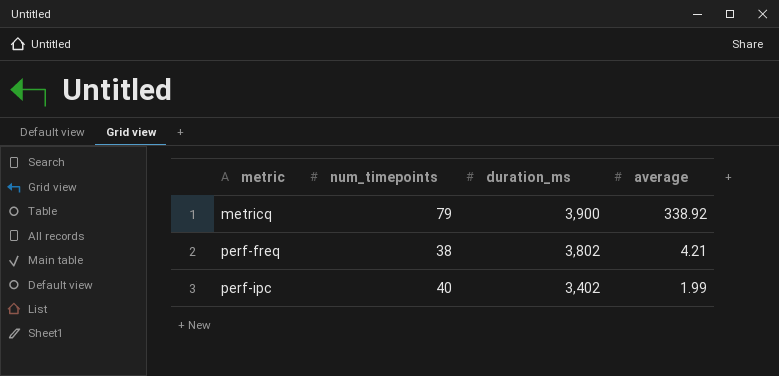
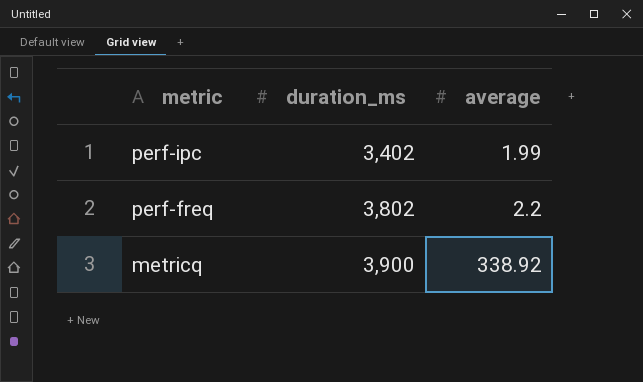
row order: metric ascending -> metric descending
column num_timepoints | position: 2 -> none
perf-freq | average: 4.21 -> 2.2

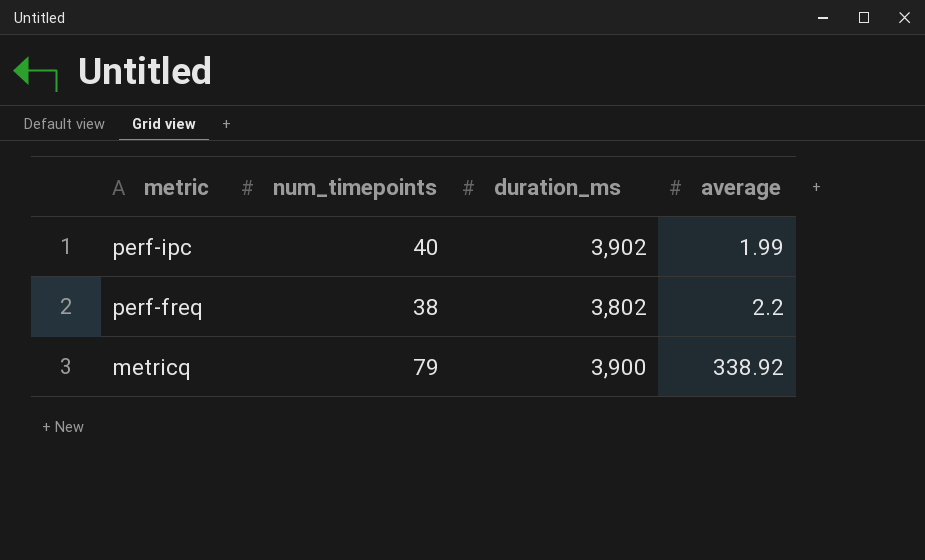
column num_timepoints | position: none -> 2
perf-ipc | duration_ms: 3,402 -> 3,902

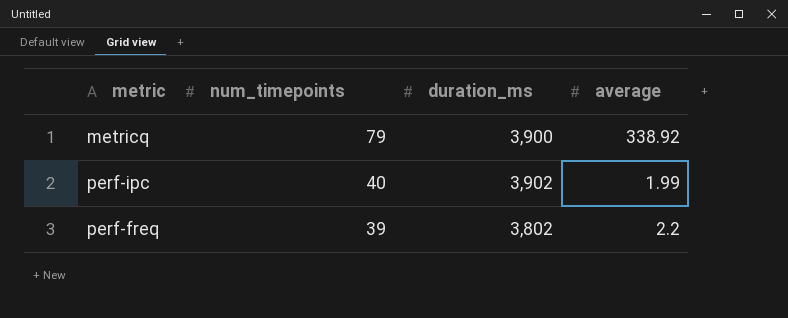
row order: metric descending -> num_timepoints descending
perf-freq | num_timepoints: 38 -> 39

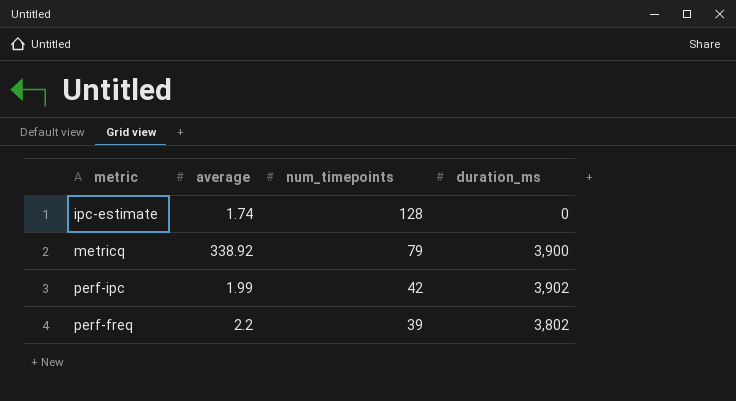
column average | position: 4 -> 2
row ipc-estimate: none -> 1.74 | 128 | 0
perf-ipc | num_timepoints: 40 -> 42

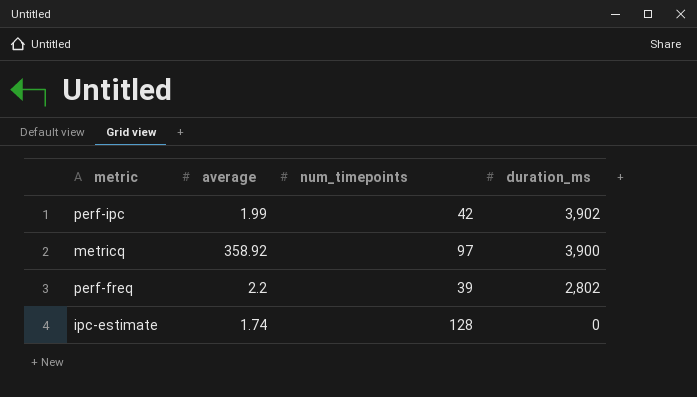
row order: num_timepoints descending -> duration_ms descending
metricq | average: 338.92 -> 358.92
metricq | num_timepoints: 79 -> 97
perf-freq | duration_ms: 3,802 -> 2,802

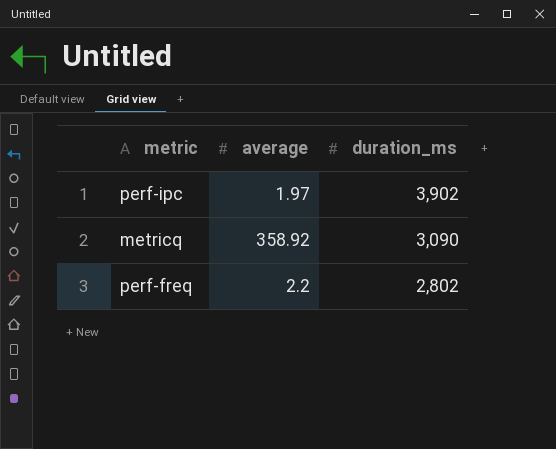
column num_timepoints | position: 3 -> none
row ipc-estimate: 1.74 | 128 | 0 -> none
perf-ipc | average: 1.99 -> 1.97
metricq | duration_ms: 3,900 -> 3,090

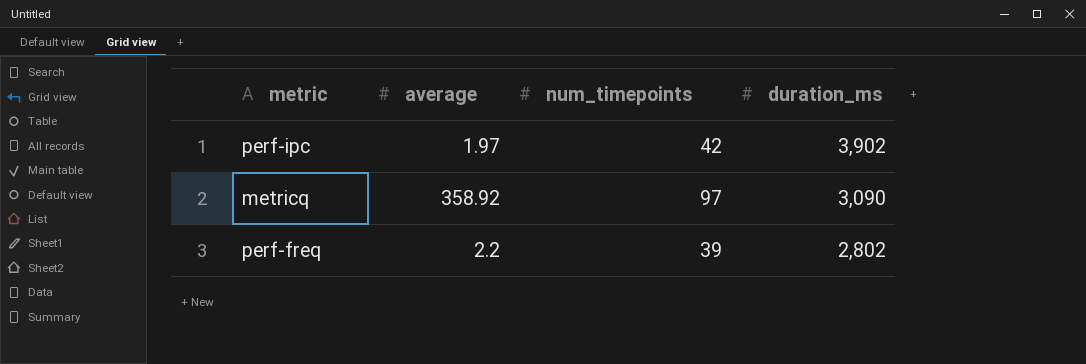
column num_timepoints | position: none -> 3

